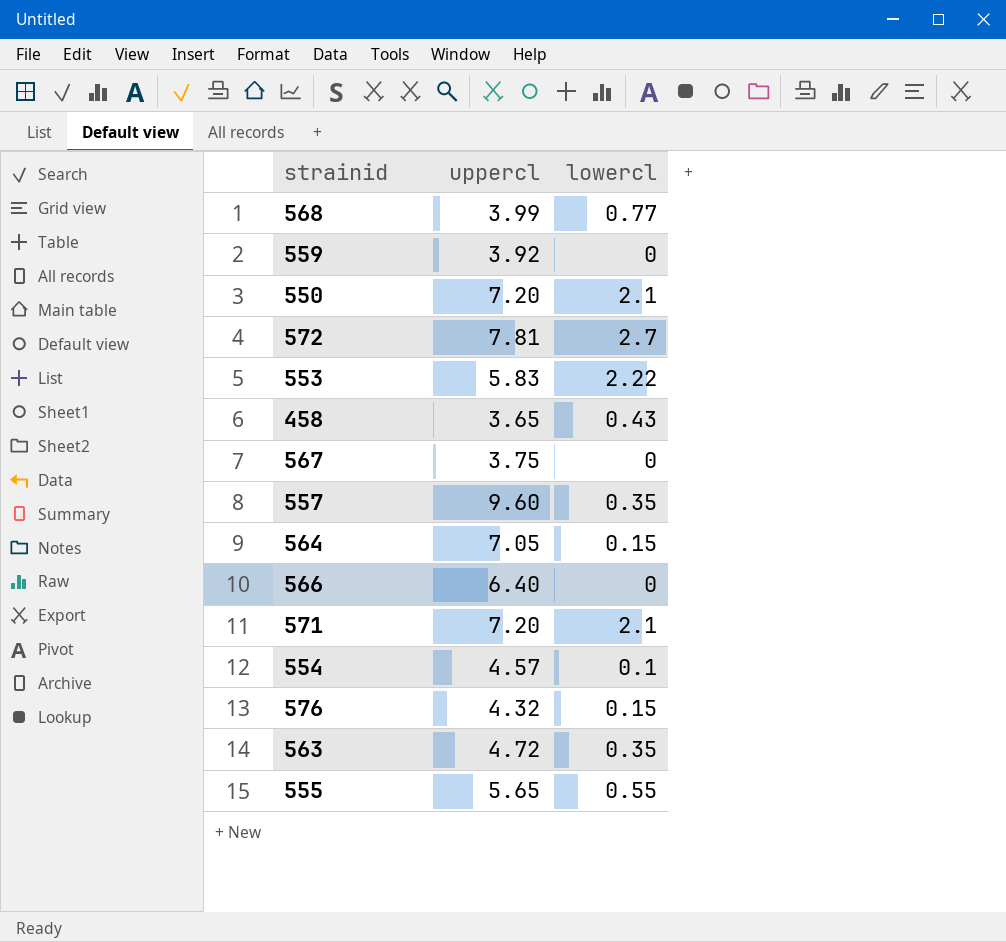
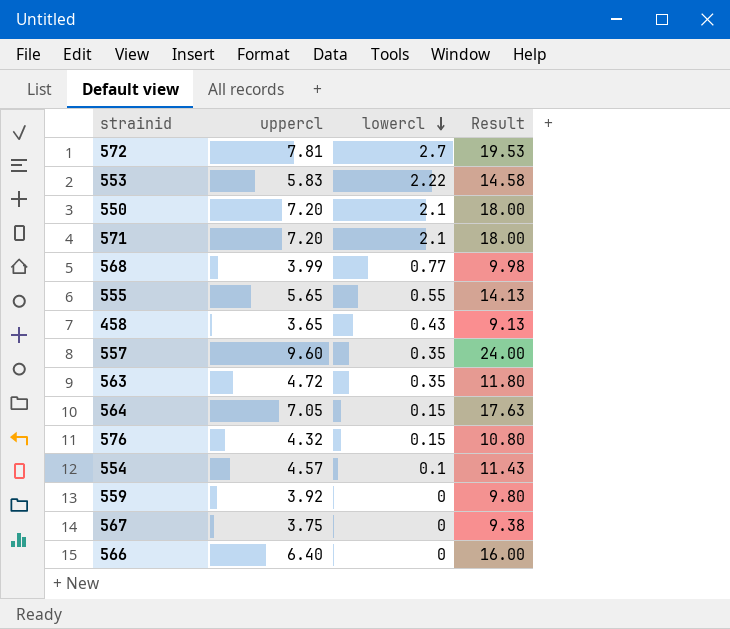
row order: none -> lowercl descending
column Result | formula: none -> [uppercl] * 2.5

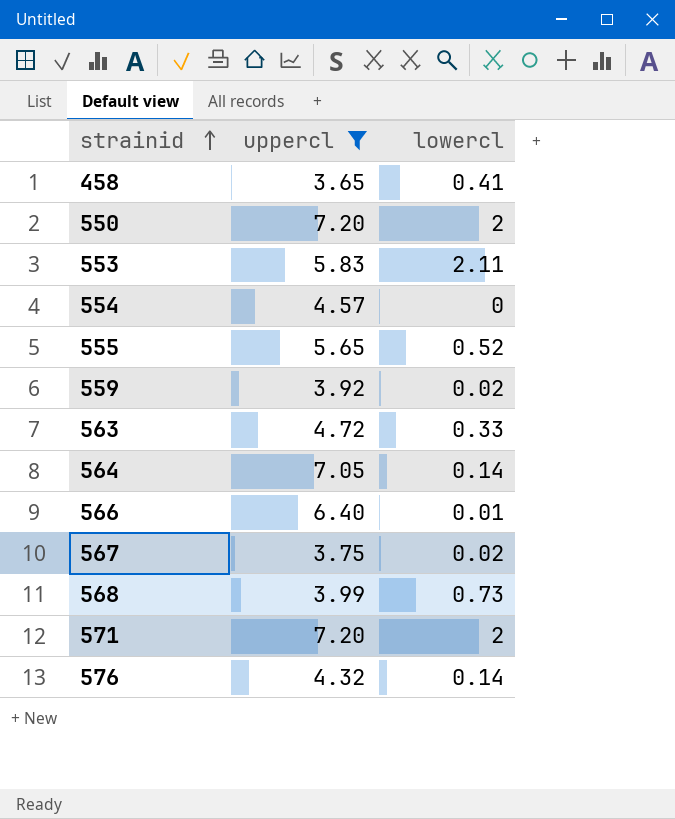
filter: none -> uppercl <= 7.20
row order: lowercl descending -> strainid ascending
column Result | formula: [uppercl] * 2.5 -> none
458 | lowercl: 0.43 -> 0.41
550 | lowercl: 2.1 -> 2
553 | lowercl: 2.22 -> 2.11
554 | lowercl: 0.1 -> 0
555 | lowercl: 0.55 -> 0.52
559 | lowercl: 0 -> 0.02
563 | lowercl: 0.35 -> 0.33
564 | lowercl: 0.15 -> 0.14
566 | lowercl: 0 -> 0.01
567 | lowercl: 0 -> 0.02
568 | lowercl: 0.77 -> 0.73
571 | lowercl: 2.1 -> 2
576 | lowercl: 0.15 -> 0.14

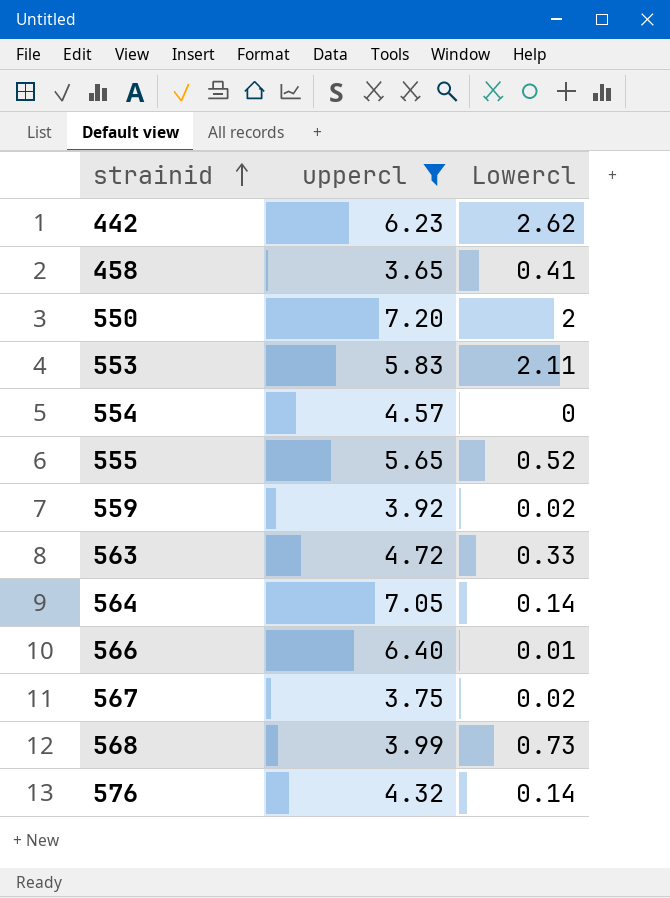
column name: lowercl -> Lowercl
row 571: 7.20 | 2 -> none
row 442: none -> 6.23 | 2.62

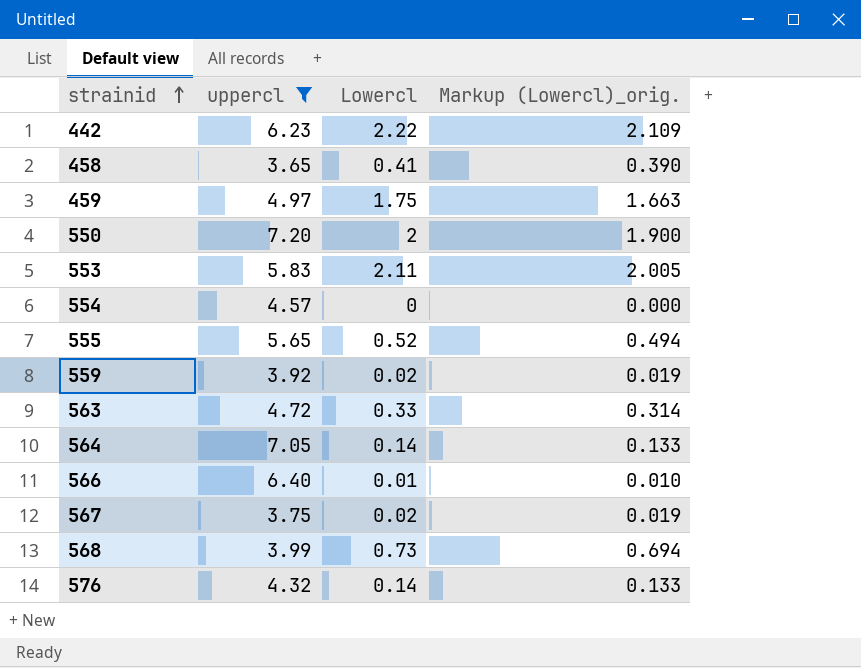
column Markup (Lowercl)_orig. | formula: none -> [Lowercl] * 0.95
442 | Lowercl: 2.62 -> 2.22
row 459: none -> 4.97 | 1.75 | 1.663

